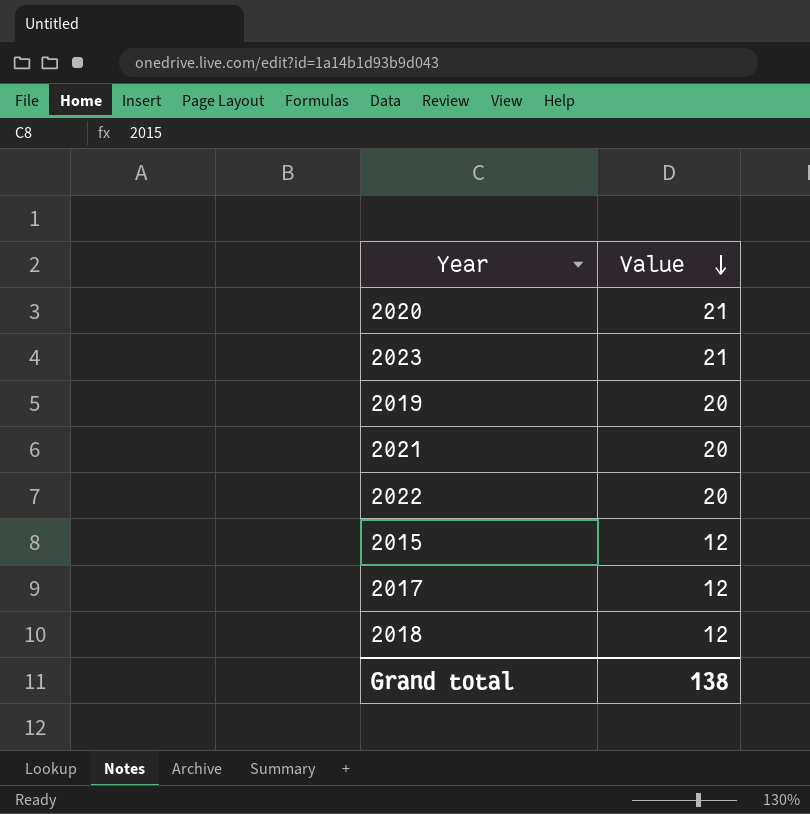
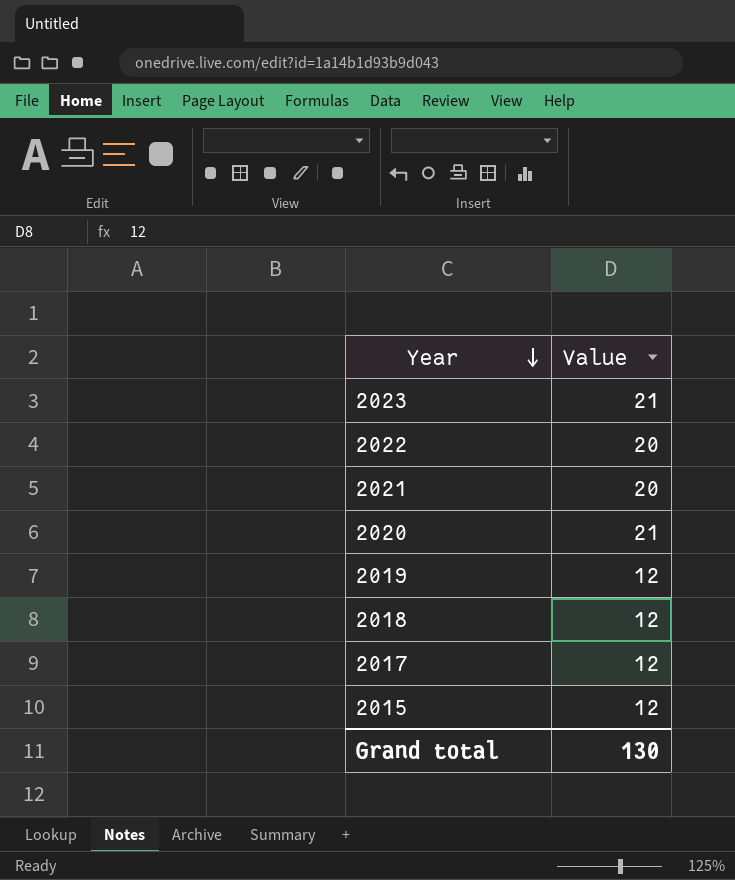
row order: Value descending -> Year descending
2019 | Value: 20 -> 12
Grand total | Value: 138 -> 130

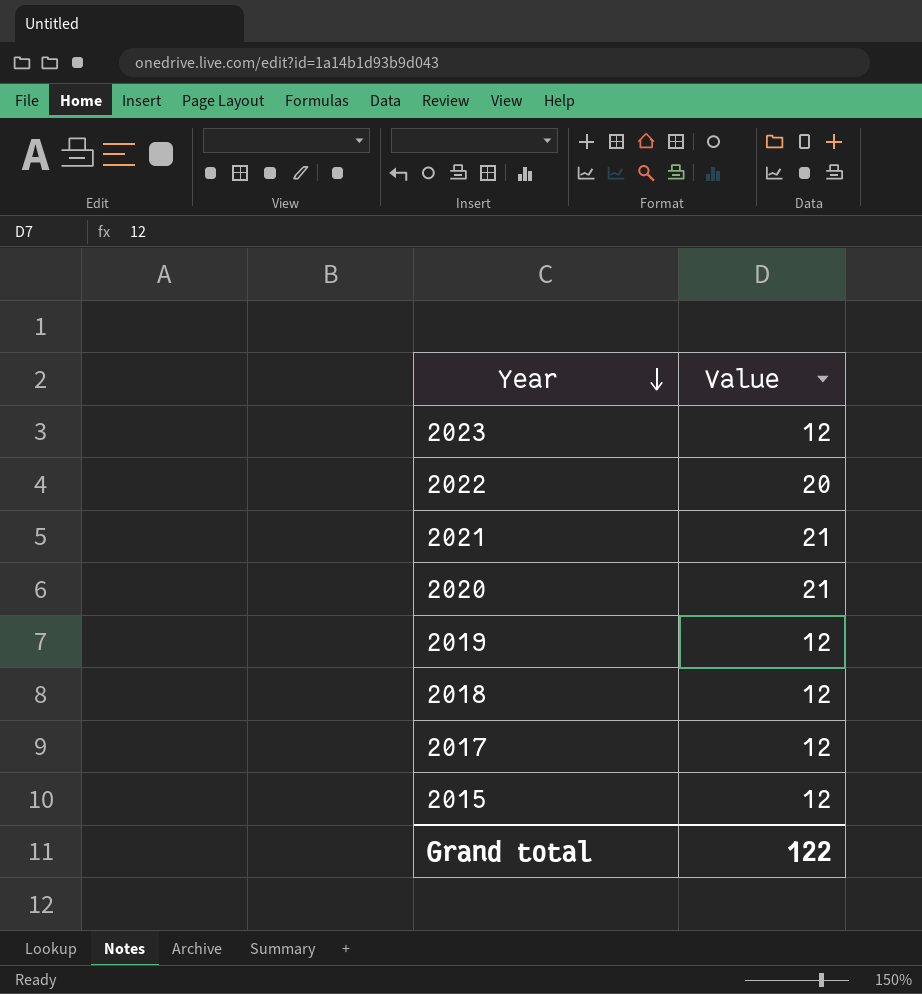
2023 | Value: 21 -> 12
2021 | Value: 20 -> 21
Grand total | Value: 130 -> 122

